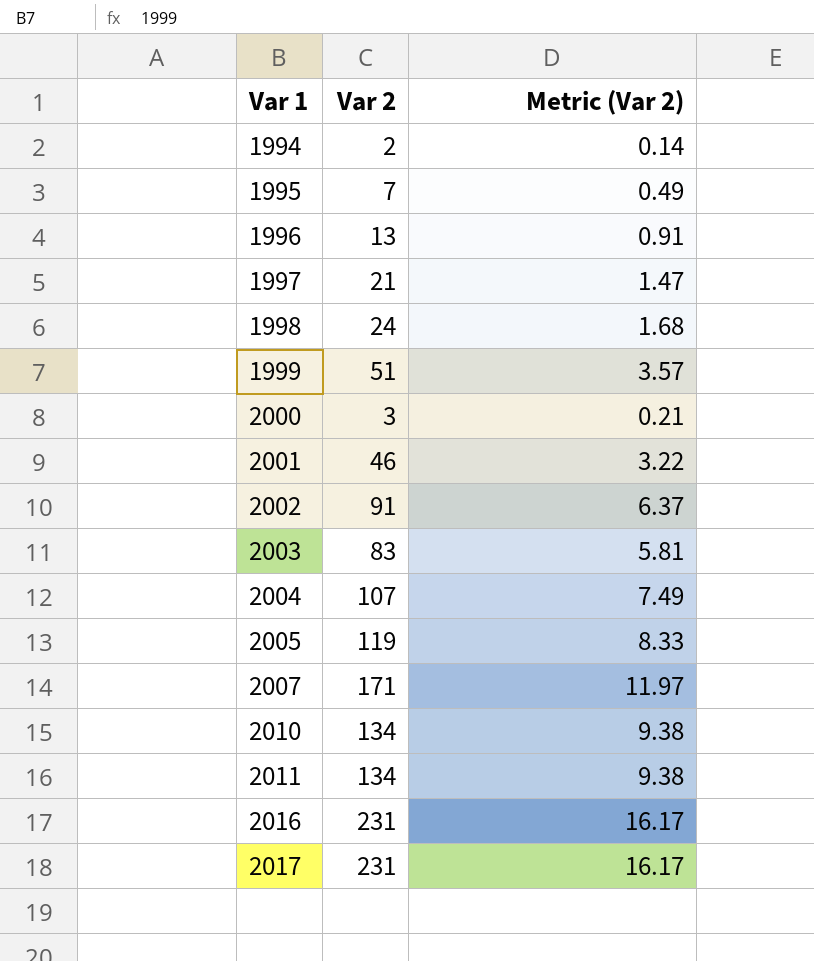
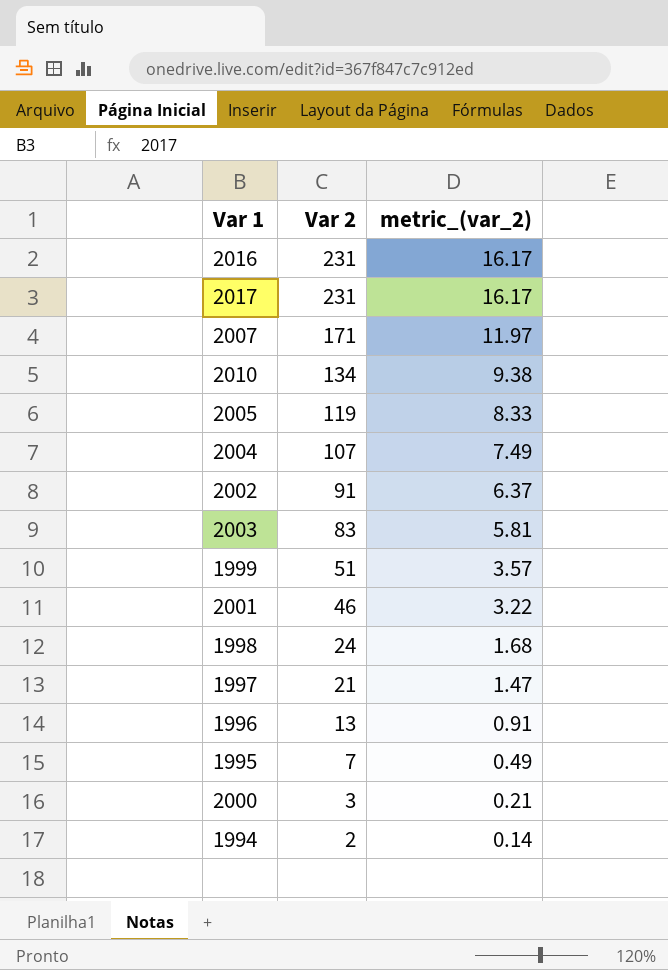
row order: Var 1 ascending -> Var 2 descending
column name: Metric (Var 2) -> metric_(var_2)
row 2011: 134 | 9.38 -> none

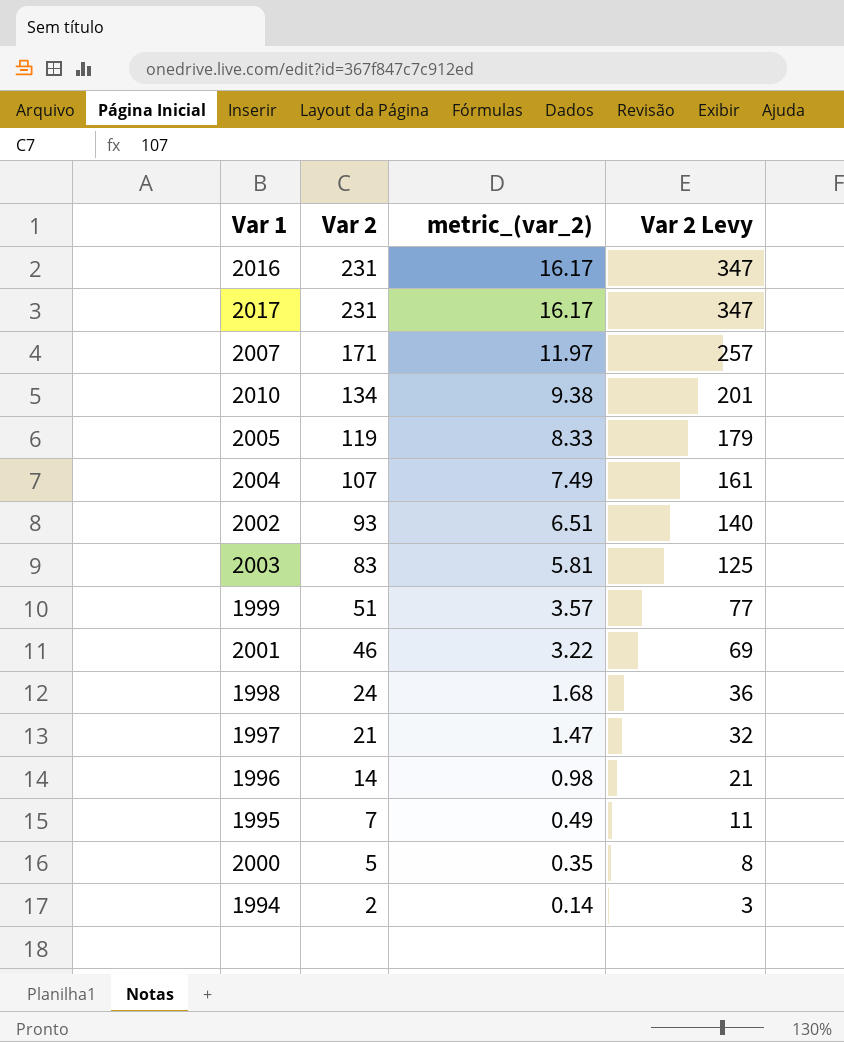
column Var 2 Levy | formula: none -> [Var 2] * 1.5
2002 | Var 2: 91 -> 93
2002 | metric_(var_2): 6.37 -> 6.51
1996 | Var 2: 13 -> 14
1996 | metric_(var_2): 0.91 -> 0.98
2000 | Var 2: 3 -> 5
2000 | metric_(var_2): 0.21 -> 0.35

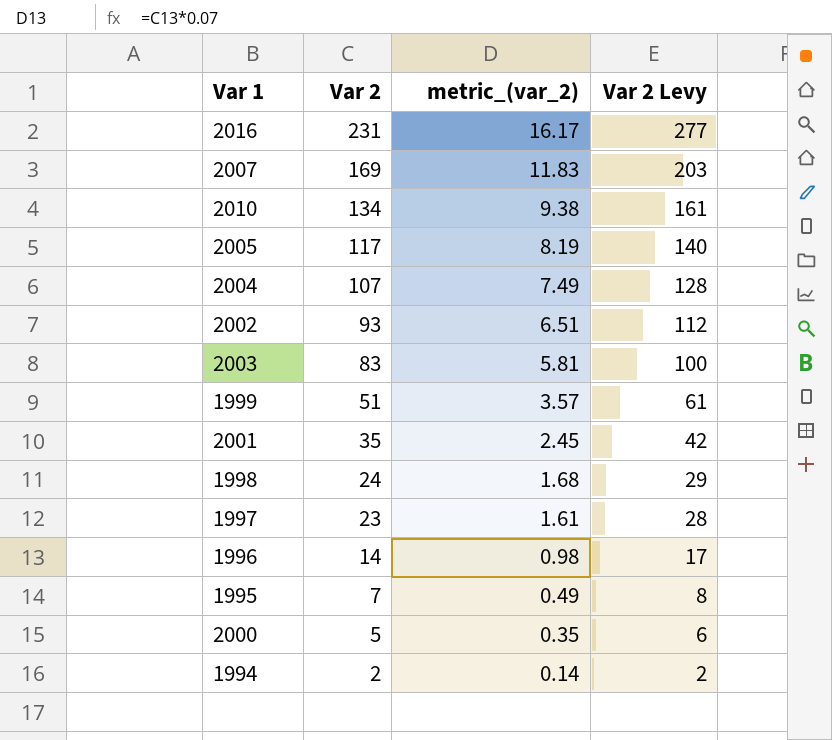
column Var 2 Levy | formula: [Var 2] * 1.5 -> [Var 2] * 1.2
row 2017: 231 | 16.17 | 347 -> none
2007 | Var 2: 171 -> 169
2007 | metric_(var_2): 11.97 -> 11.83
2005 | Var 2: 119 -> 117
2005 | metric_(var_2): 8.33 -> 8.19
2001 | Var 2: 46 -> 35
2001 | metric_(var_2): 3.22 -> 2.45
1997 | Var 2: 21 -> 23
1997 | metric_(var_2): 1.47 -> 1.61

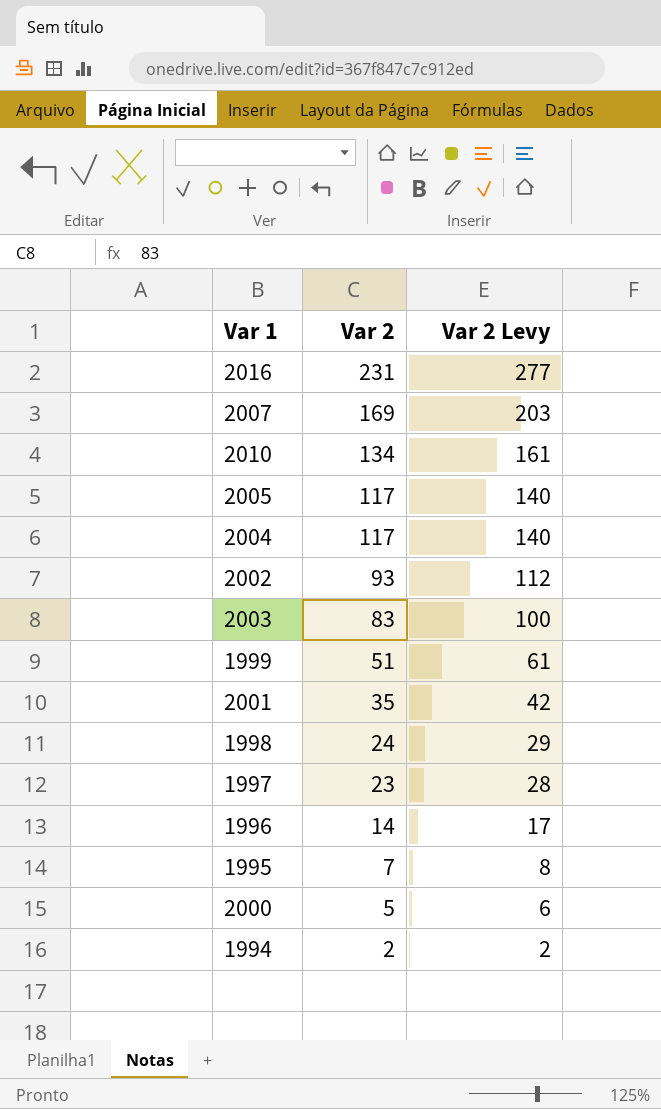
column metric_(var_2) | formula: [Var 2] * 0.07 -> none
2004 | Var 2: 107 -> 117
2004 | Var 2 Levy: 128 -> 140

